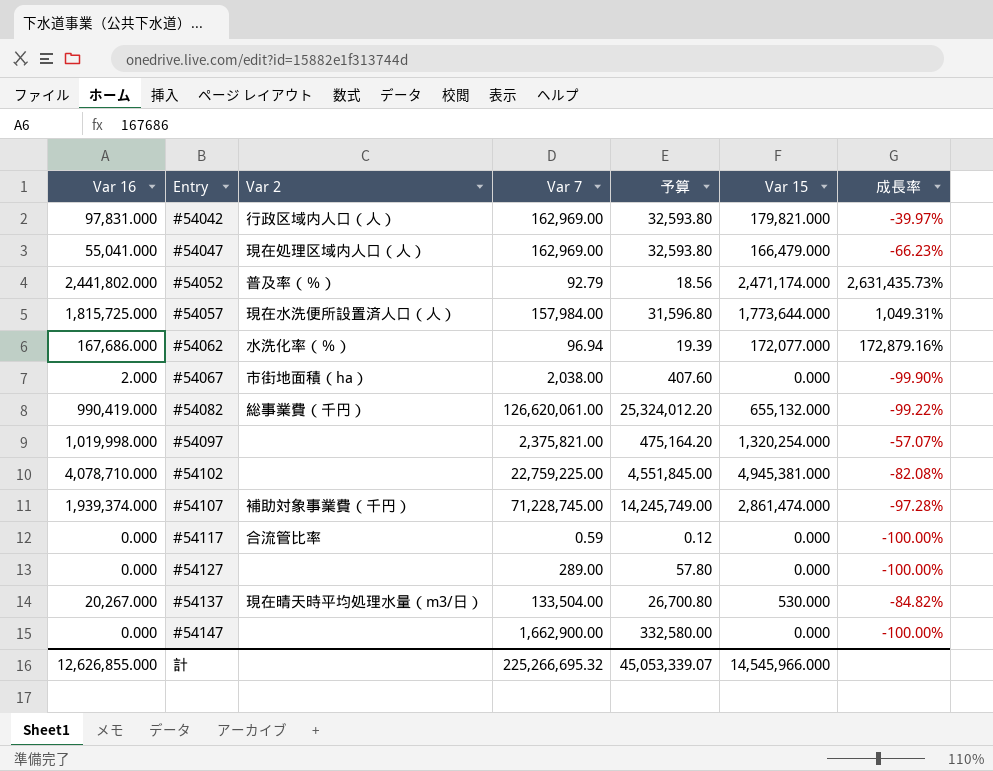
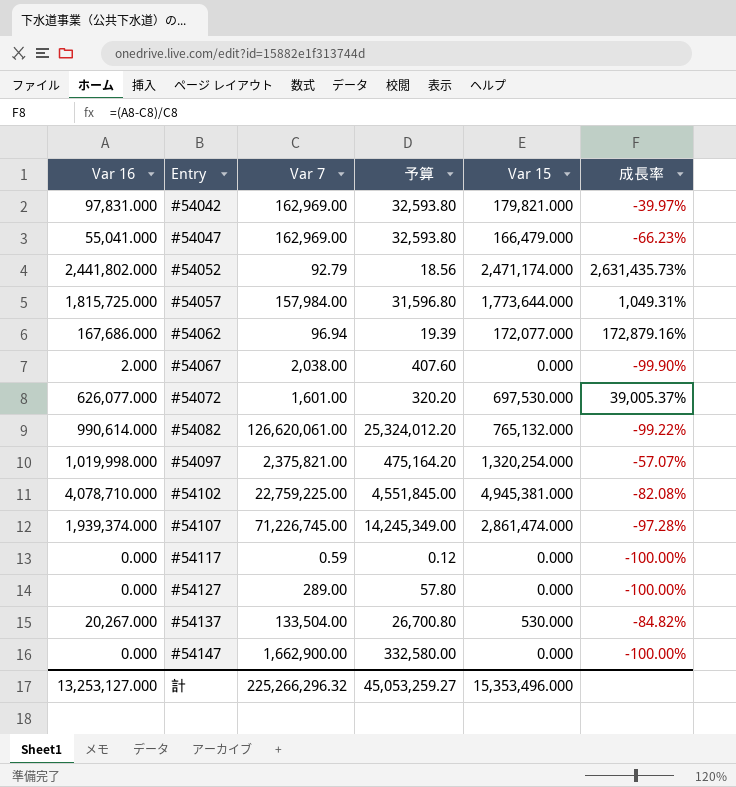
column Var 2 | position: 3 -> none
row #54072: none -> 626,077.000 | 1,601.00 | 320.20 | 697,530.000 | 39,005.37%
#54082 | Var 16: 990,419.000 -> 990,614.000
#54082 | Var 15: 655,132.000 -> 765,132.000
#54107 | Var 7: 71,228,745.00 -> 71,226,745.00
#54107 | 予算: 14,245,749.00 -> 14,245,349.00
計 | Var 16: 12,626,855.000 -> 13,253,127.000
計 | Var 7: 225,266,695.32 -> 225,266,296.32
計 | 予算: 45,053,339.07 -> 45,053,259.27
計 | Var 15: 14,545,966.000 -> 15,353,496.000

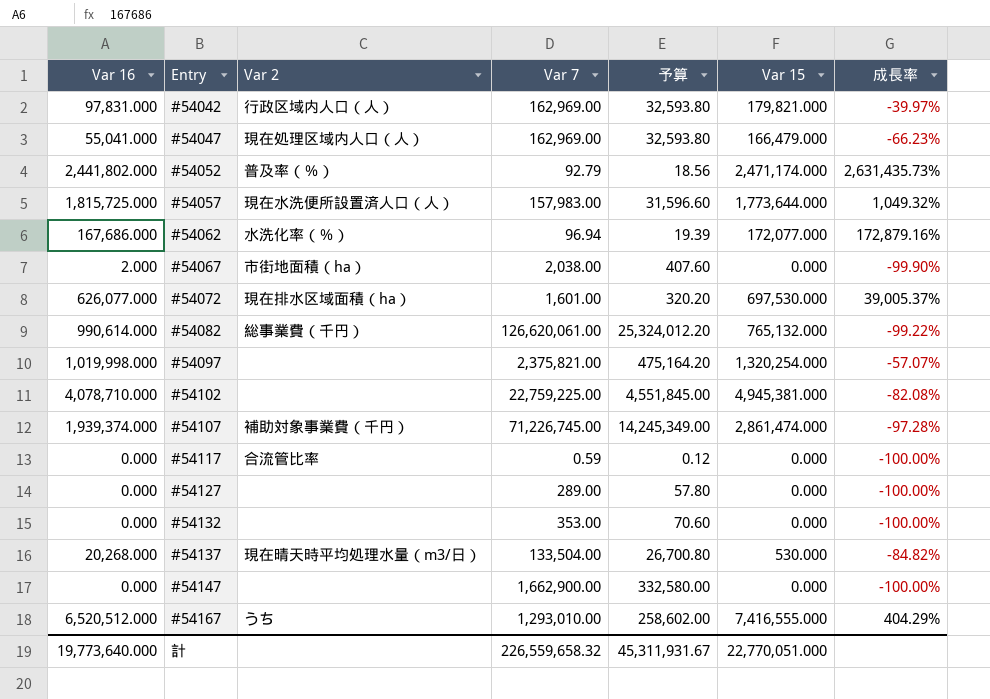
column Var 2 | position: none -> 3
#54057 | Var 7: 157,984.00 -> 157,983.00
#54057 | 予算: 31,596.80 -> 31,596.60
#54057 | 成長率: 1,049.31% -> 1,049.32%
row #54132: none -> 0.000 | none | 353.00 | 70.60 | 0.000 | -100.00%
#54137 | Var 16: 20,267.000 -> 20,268.000
row #54167: none -> 6,520,512.000 | うち | 1,293,010.00 | 258,602.00 | 7,416,555.000 | 404.29%
計 | Var 16: 13,253,127.000 -> 19,773,640.000
計 | Var 7: 225,266,296.32 -> 226,559,658.32
計 | 予算: 45,053,259.27 -> 45,311,931.67
計 | Var 15: 15,353,496.000 -> 22,770,051.000

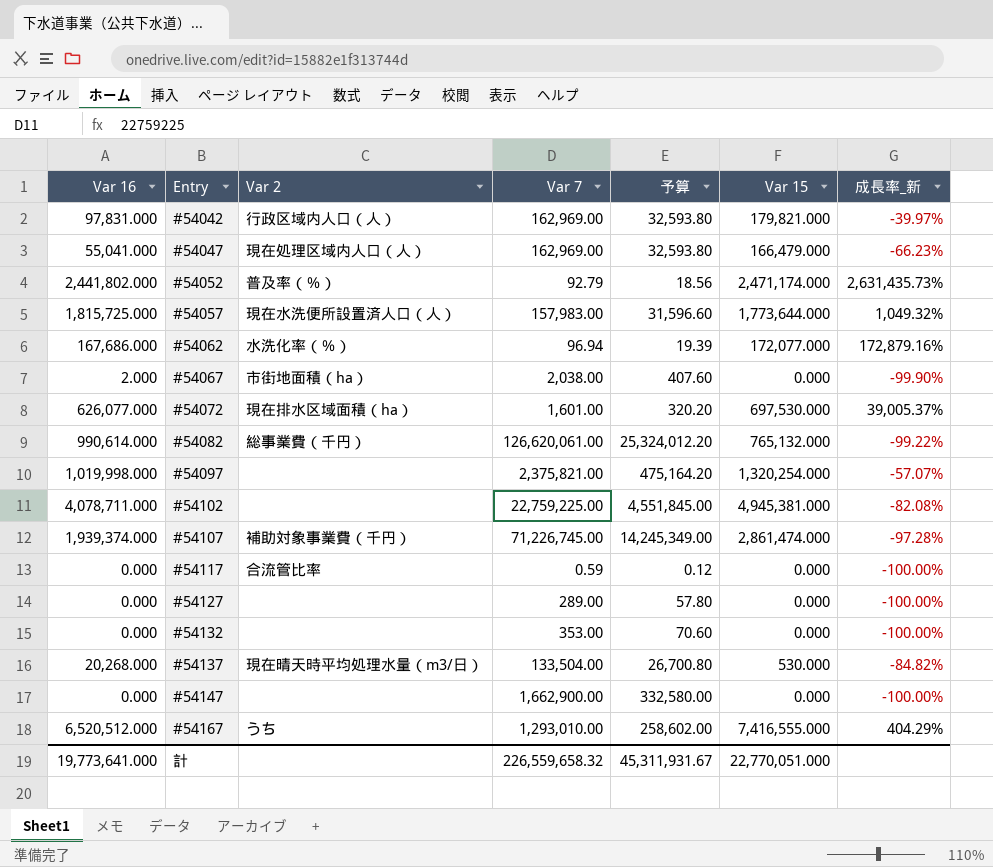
column name: 成長率 -> 成長率_新
#54102 | Var 16: 4,078,710.000 -> 4,078,711.000
計 | Var 16: 19,773,640.000 -> 19,773,641.000

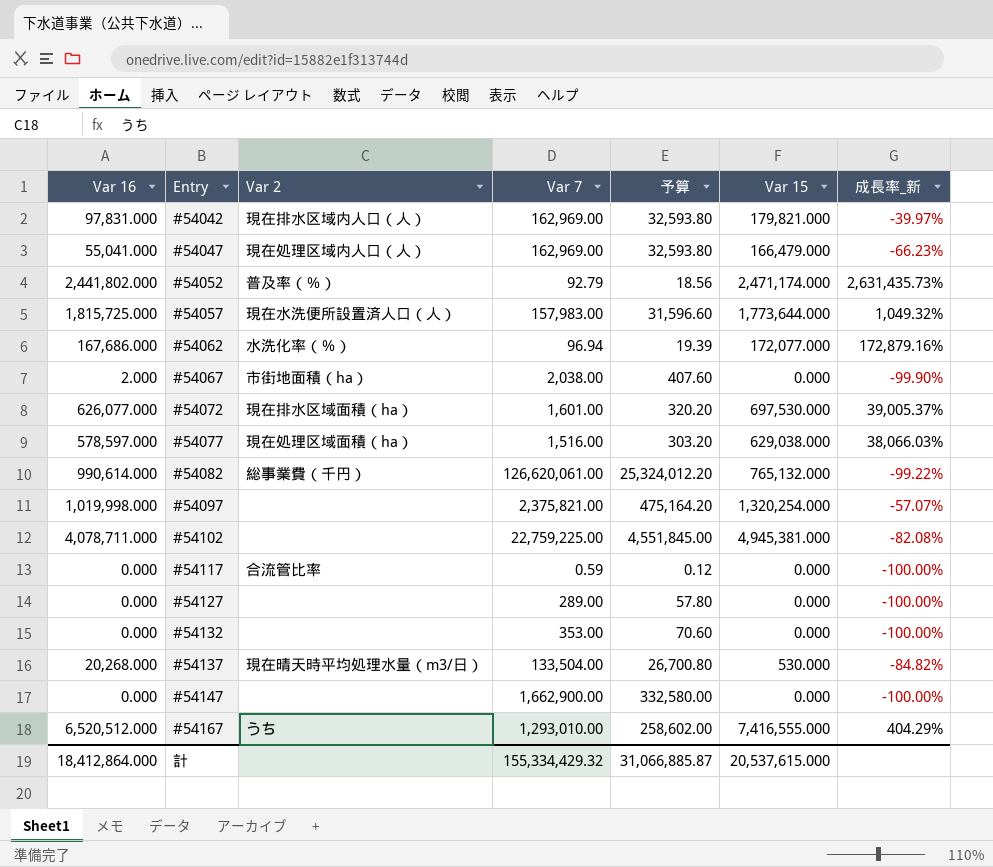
row #54107: 1,939,374.000 | 補助対象事業費（千円） | 71,226,745.00 | 14,245,349.00 | 2,861,474.000 | -97.28% -> none
#54042 | Var 2: 行政区域内人口（人） -> 現在排水区域内人口（人）
row #54077: none -> 578,597.000 | 現在処理区域面積（ha） | 1,516.00 | 303.20 | 629,038.000 | 38,066.03%
計 | Var 16: 19,773,641.000 -> 18,412,864.000
計 | Var 7: 226,559,658.32 -> 155,334,429.32
計 | 予算: 45,311,931.67 -> 31,066,885.87
計 | Var 15: 22,770,051.000 -> 20,537,615.000

